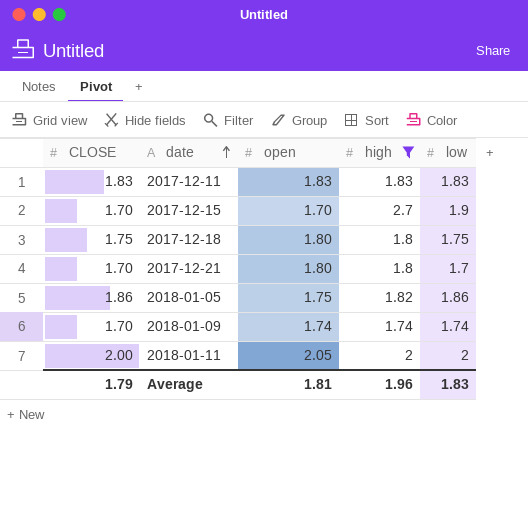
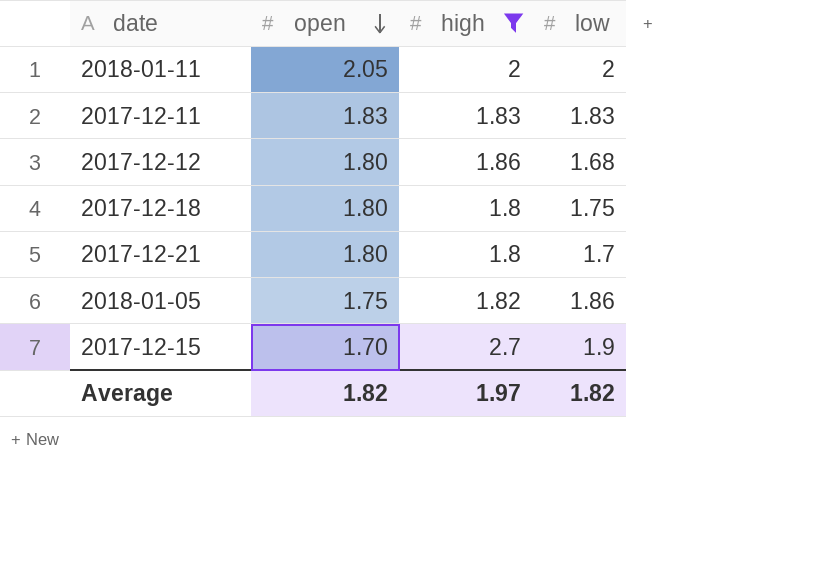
row order: date ascending -> open descending
column CLOSE | position: 1 -> none
row 2018-01-09: 1.70 | 1.74 | 1.74 | 1.74 -> none
row 2017-12-12: none -> 1.80 | 1.86 | 1.68
Average | open: 1.81 -> 1.82
Average | high: 1.96 -> 1.97
Average | low: 1.83 -> 1.82

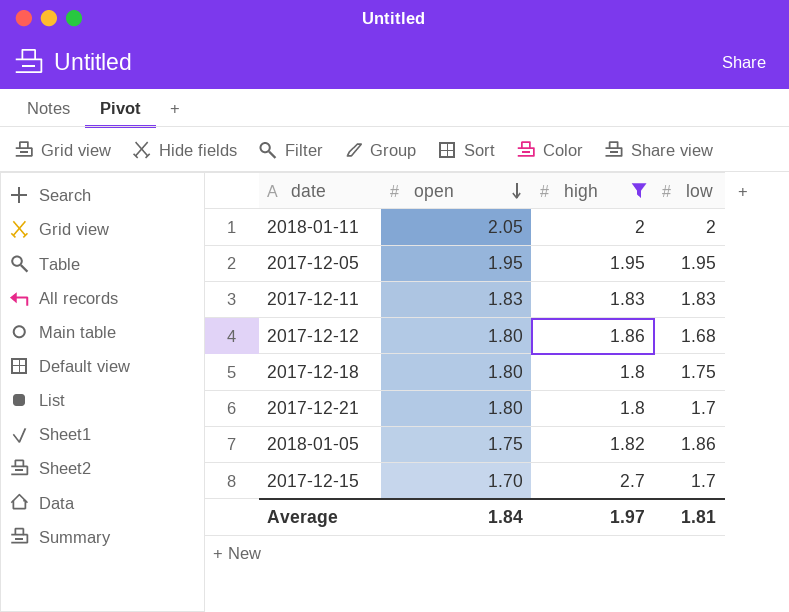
row 2017-12-05: none -> 1.95 | 1.95 | 1.95
2017-12-15 | low: 1.9 -> 1.7
Average | open: 1.82 -> 1.84
Average | low: 1.82 -> 1.81

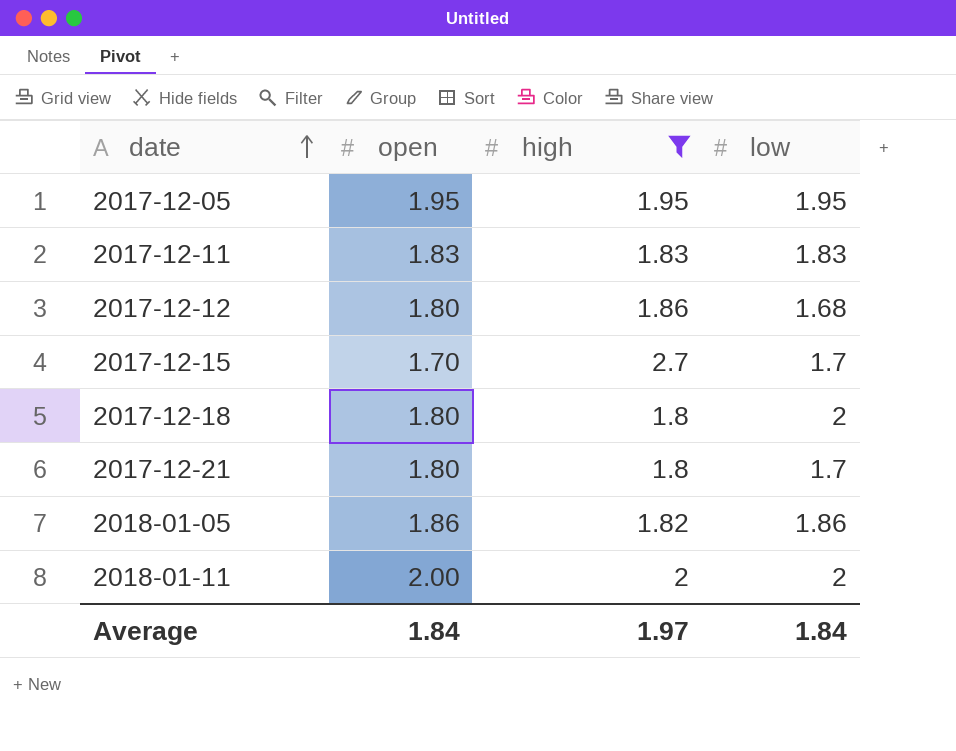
row order: open descending -> date ascending
2017-12-18 | low: 1.75 -> 2
2018-01-05 | open: 1.75 -> 1.86
2018-01-11 | open: 2.05 -> 2.00
Average | low: 1.81 -> 1.84

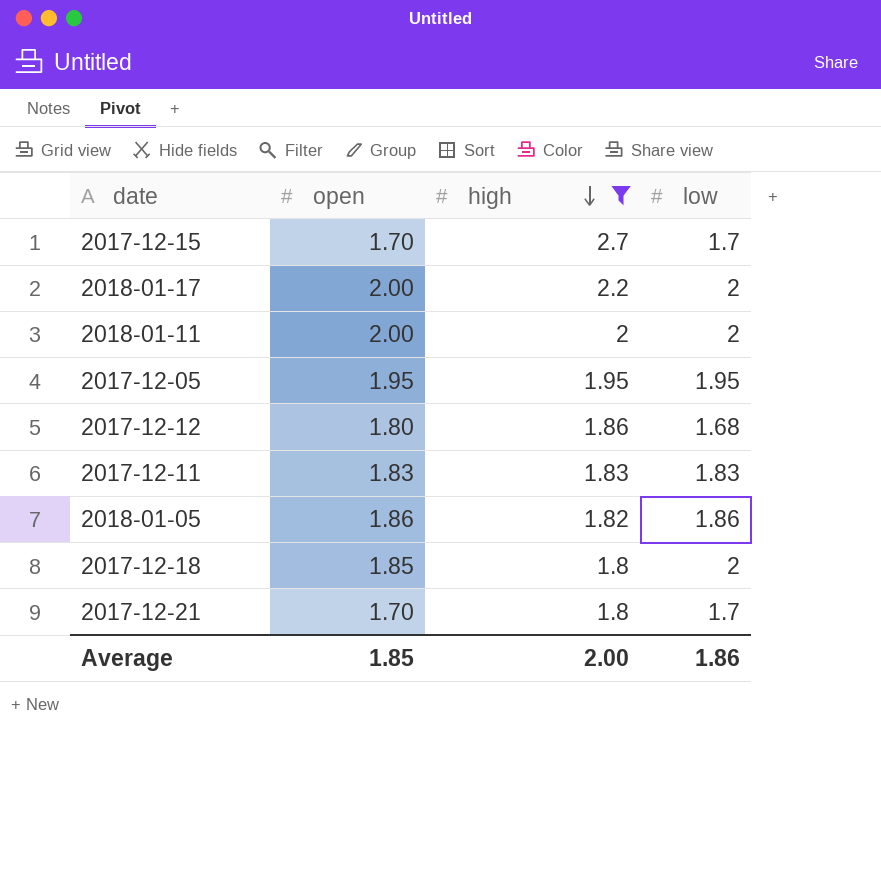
row order: date ascending -> high descending
row 2018-01-17: none -> 2.00 | 2.2 | 2
2017-12-18 | open: 1.80 -> 1.85
2017-12-21 | open: 1.80 -> 1.70
Average | open: 1.84 -> 1.85
Average | high: 1.97 -> 2.00
Average | low: 1.84 -> 1.86

